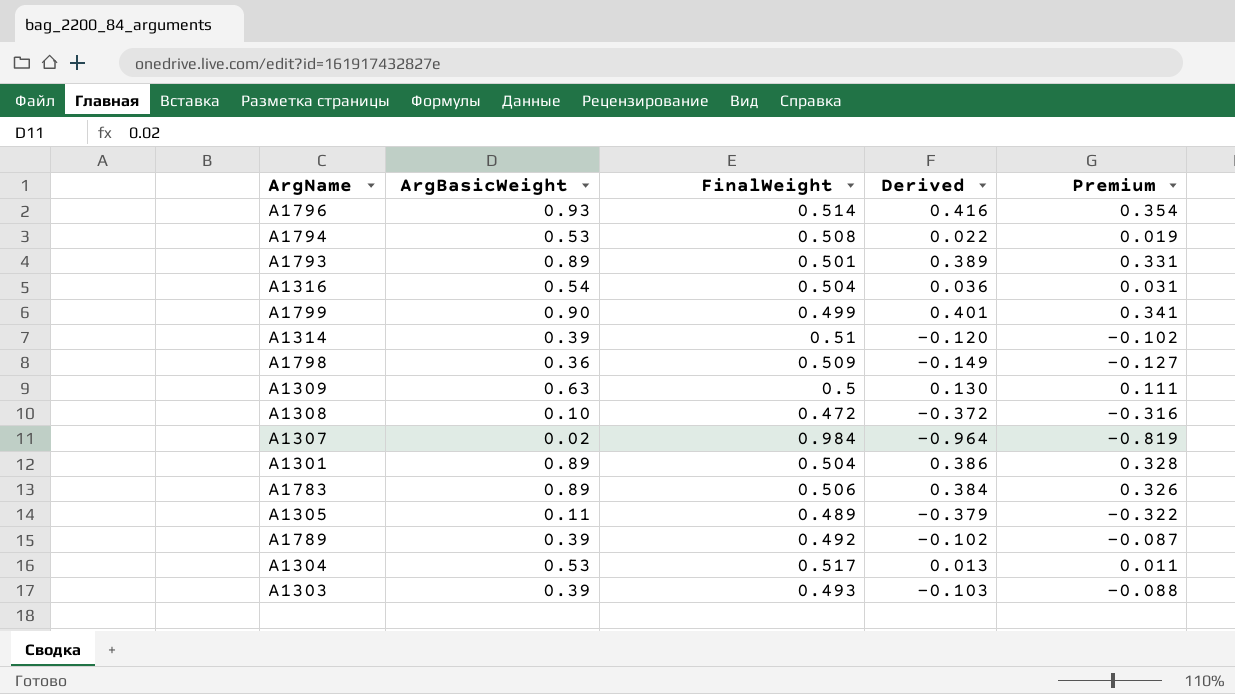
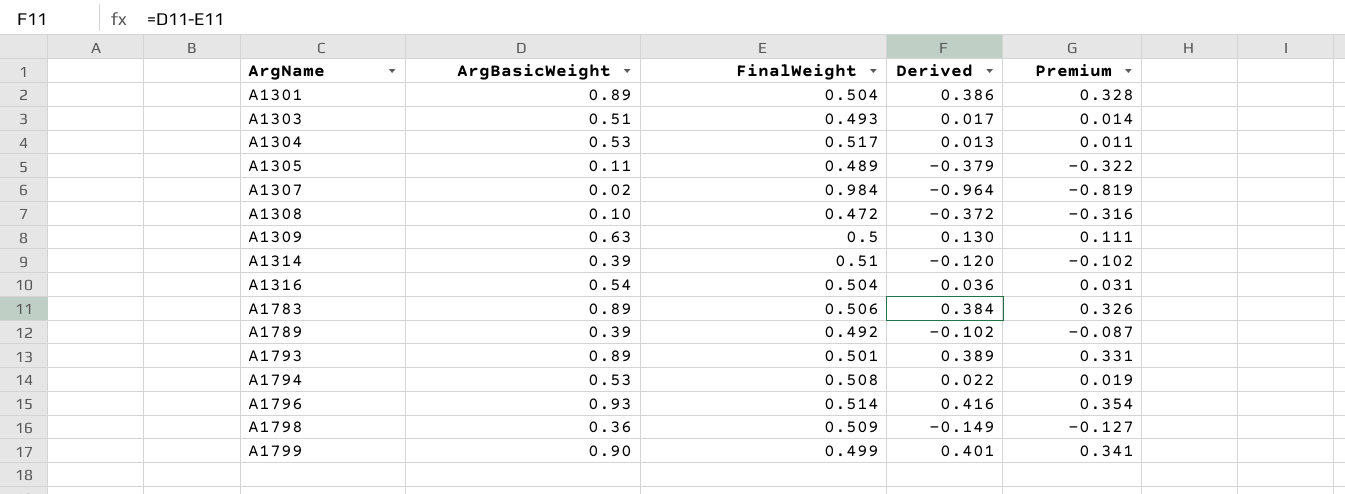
row order: none -> ArgName ascending
A1303 | ArgBasicWeight: 0.39 -> 0.51
A1303 | Derived: -0.103 -> 0.017
A1303 | Premium: -0.088 -> 0.014

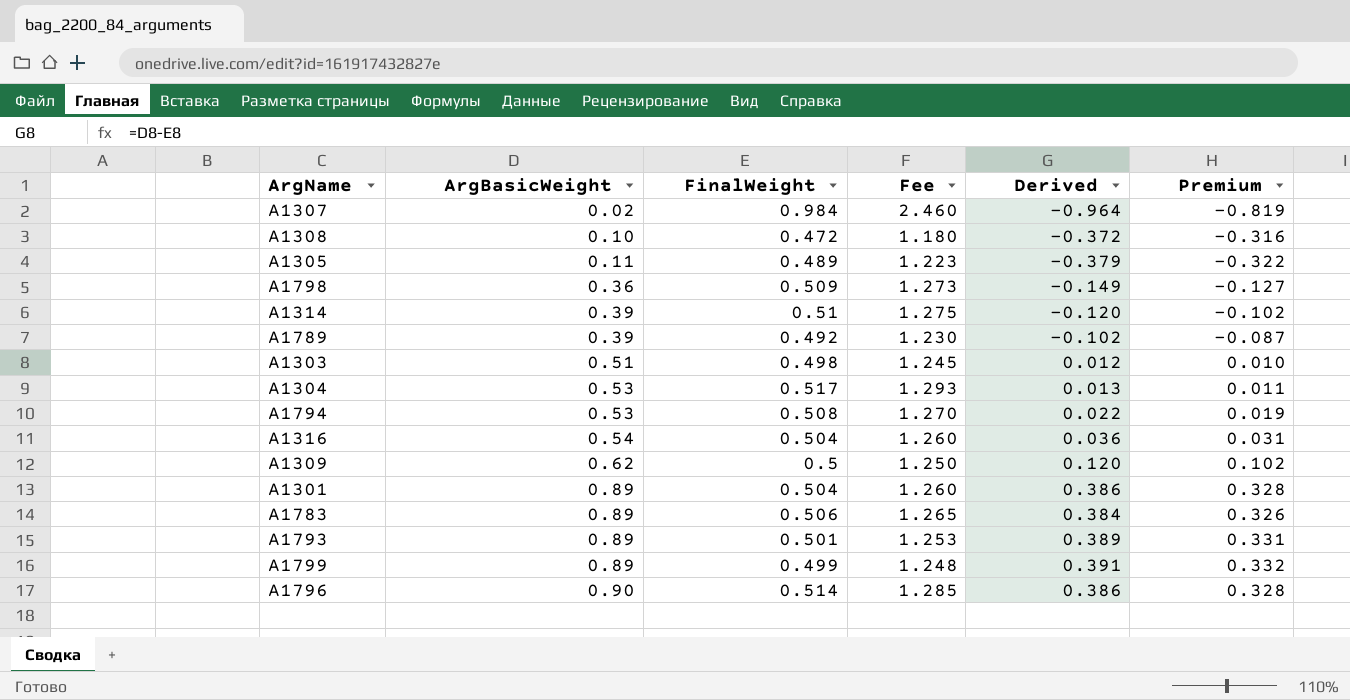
row order: ArgName ascending -> ArgBasicWeight ascending
column Fee | formula: none -> [FinalWeight] * 2.5
A1303 | FinalWeight: 0.493 -> 0.498
A1303 | Derived: 0.017 -> 0.012
A1303 | Premium: 0.014 -> 0.010
A1309 | ArgBasicWeight: 0.63 -> 0.62
A1309 | Derived: 0.130 -> 0.120
A1309 | Premium: 0.111 -> 0.102
A1799 | ArgBasicWeight: 0.90 -> 0.89
A1799 | Derived: 0.401 -> 0.391
A1799 | Premium: 0.341 -> 0.332
A1796 | ArgBasicWeight: 0.93 -> 0.90
A1796 | Derived: 0.416 -> 0.386
A1796 | Premium: 0.354 -> 0.328

